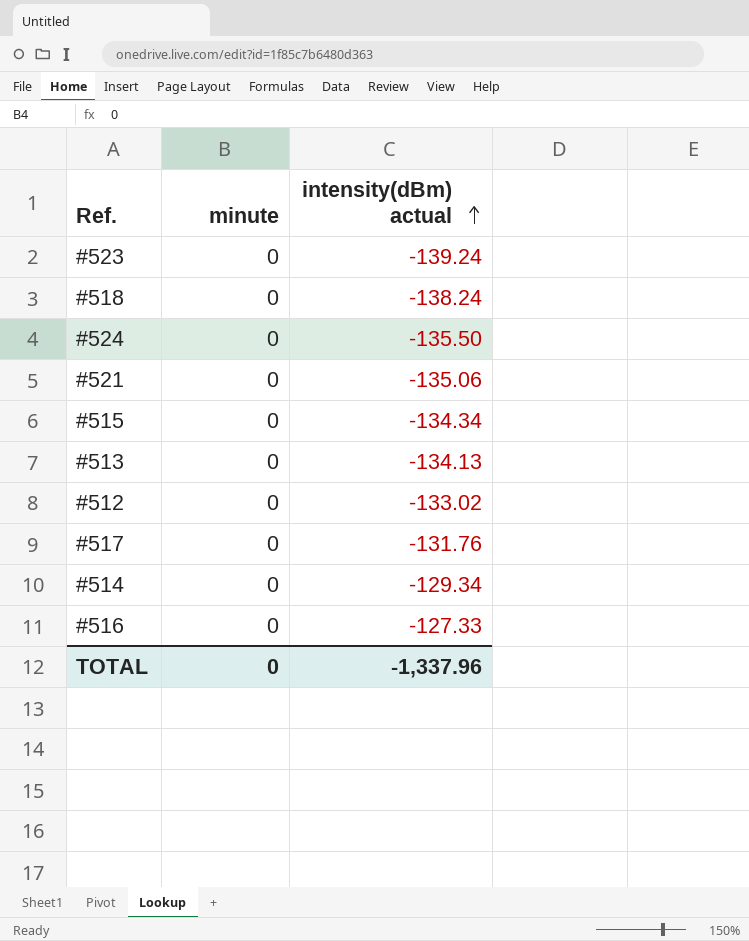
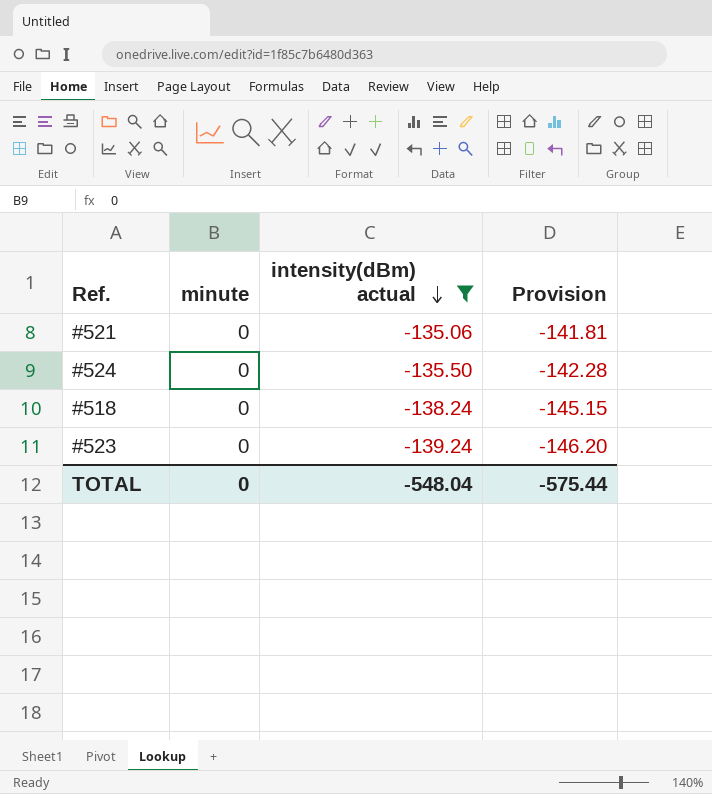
filter: none -> intensity(dBm) actual <= -135.06
row order: intensity(dBm) actual ascending -> intensity(dBm) actual descending
column Provision | formula: none -> [intensity(dBm) actual] * 1.05
TOTAL | intensity(dBm) actual: -1,337.96 -> -548.04

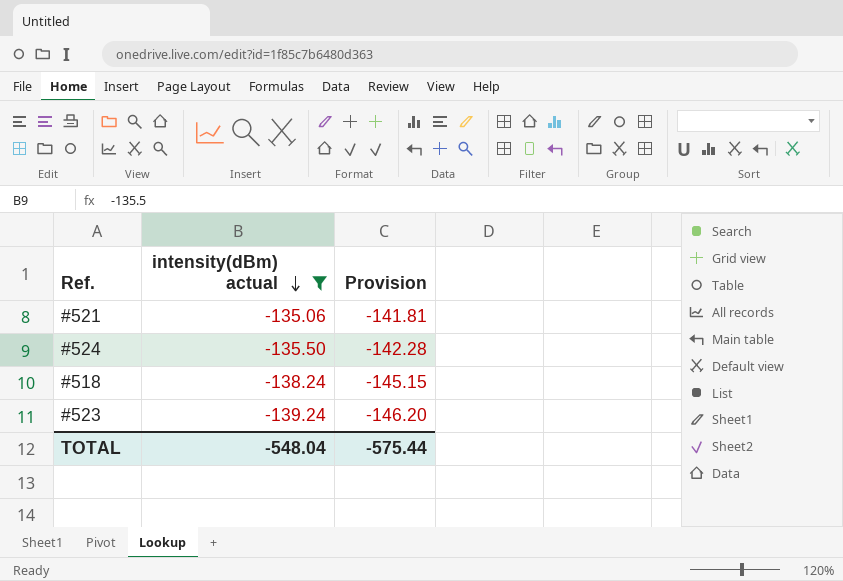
column minute | position: 2 -> none

